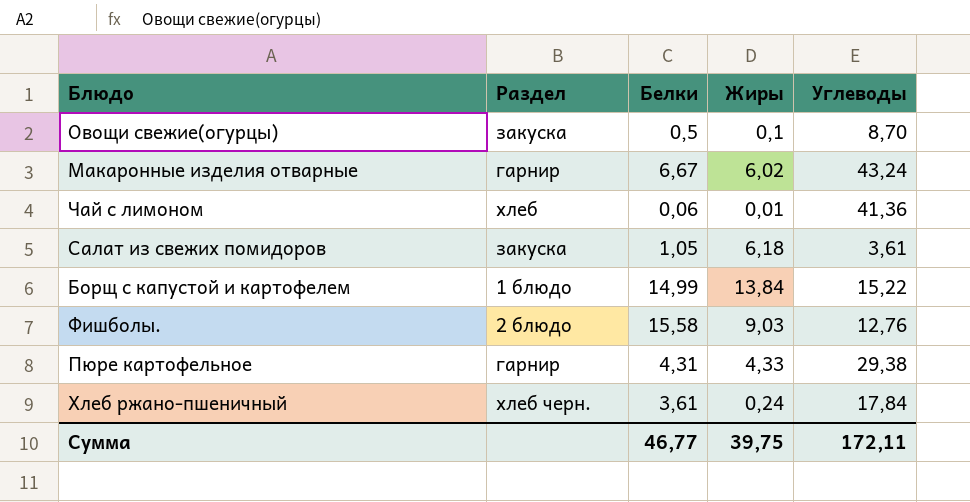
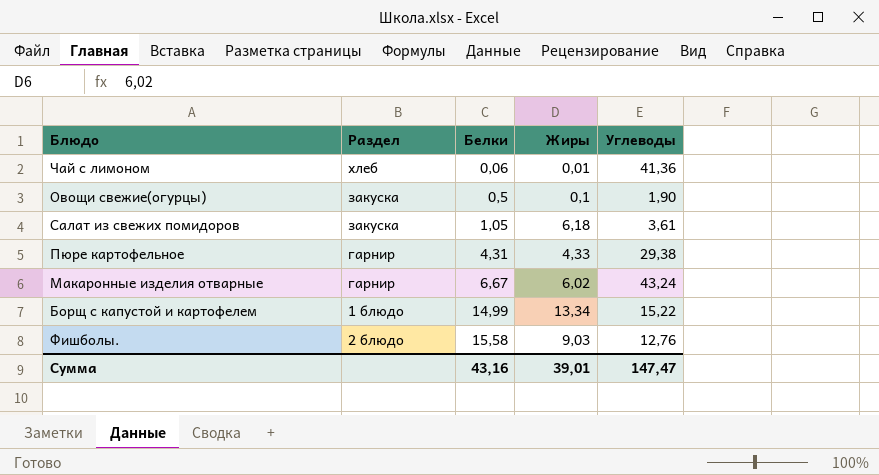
row order: none -> Белки ascending
row Хлеб ржано-пшеничный: хлеб черн. | 3,61 | 0,24 | 17,84 -> none
Овощи свежие(огурцы) | Углеводы: 8,70 -> 1,90
Борщ с капустой и картофелем | Жиры: 13,84 -> 13,34
Сумма | Белки: 46,77 -> 43,16
Сумма | Жиры: 39,75 -> 39,01
Сумма | Углеводы: 172,11 -> 147,47

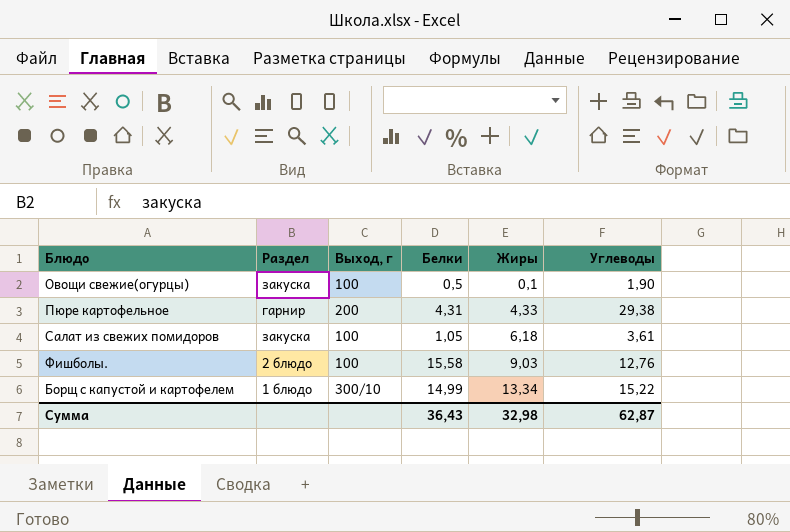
row order: Белки ascending -> Жиры ascending
column Выход, г | position: none -> 3
row Чай с лимоном: хлеб | 0,06 | 0,01 | 41,36 -> none
row Макаронные изделия отварные: гарнир | 6,67 | 6,02 | 43,24 -> none
Сумма | Белки: 43,16 -> 36,43
Сумма | Жиры: 39,01 -> 32,98
Сумма | Углеводы: 147,47 -> 62,87

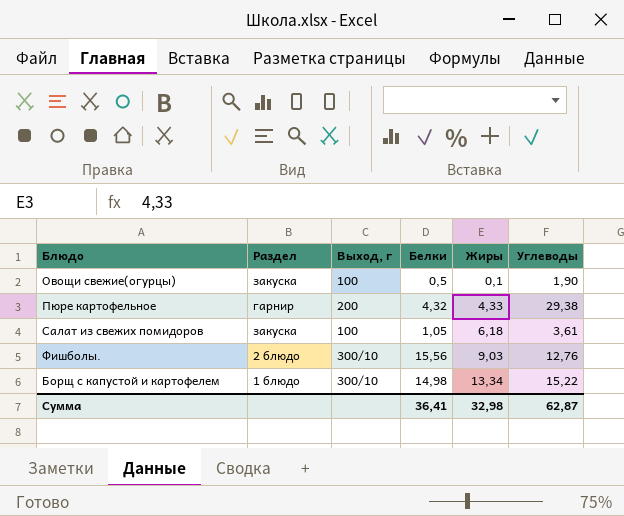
Пюре картофельное | Белки: 4,31 -> 4,32
Фишболы. | Выход, г: 100 -> 300/10
Фишболы. | Белки: 15,58 -> 15,56
Борщ с капустой и картофелем | Белки: 14,99 -> 14,98
Сумма | Белки: 36,43 -> 36,41

